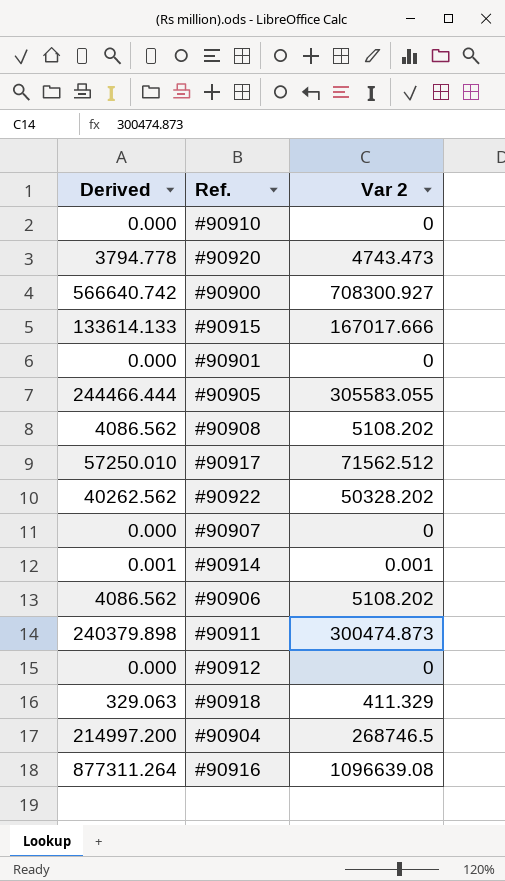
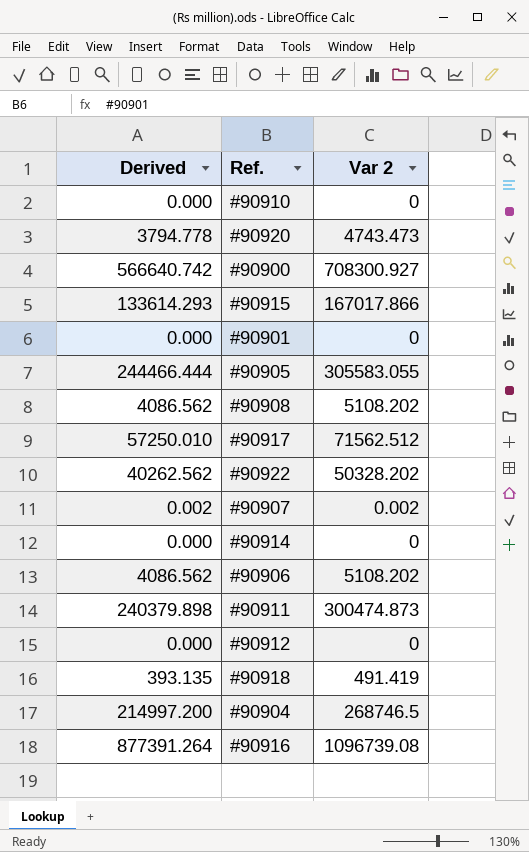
#90915 | Derived: 133614.133 -> 133614.293
#90915 | Var 2: 167017.666 -> 167017.866
#90907 | Derived: 0.000 -> 0.002
#90907 | Var 2: 0 -> 0.002
#90914 | Derived: 0.001 -> 0.000
#90914 | Var 2: 0.001 -> 0
#90918 | Derived: 329.063 -> 393.135
#90918 | Var 2: 411.329 -> 491.419
#90916 | Derived: 877311.264 -> 877391.264
#90916 | Var 2: 1096639.08 -> 1096739.08

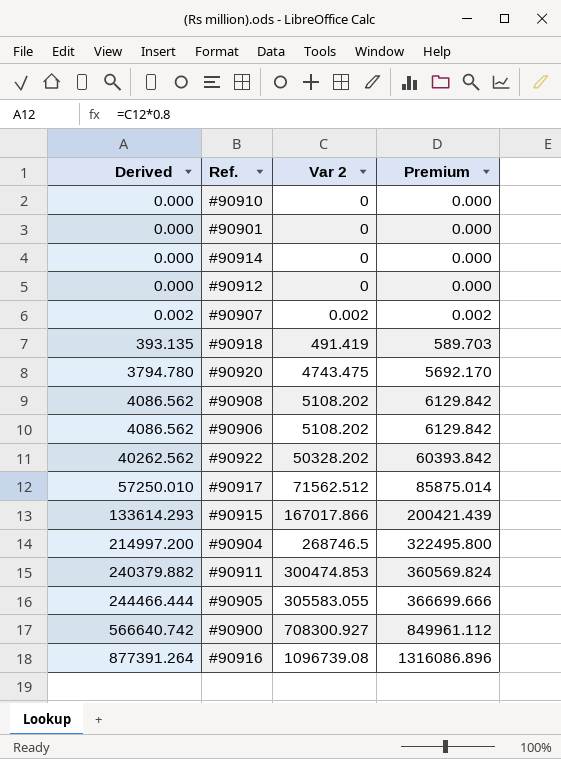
row order: none -> Derived ascending
column Premium | formula: none -> [Var 2] * 1.2
#90920 | Derived: 3794.778 -> 3794.780
#90920 | Var 2: 4743.473 -> 4743.475
#90911 | Derived: 240379.898 -> 240379.882
#90911 | Var 2: 300474.873 -> 300474.853

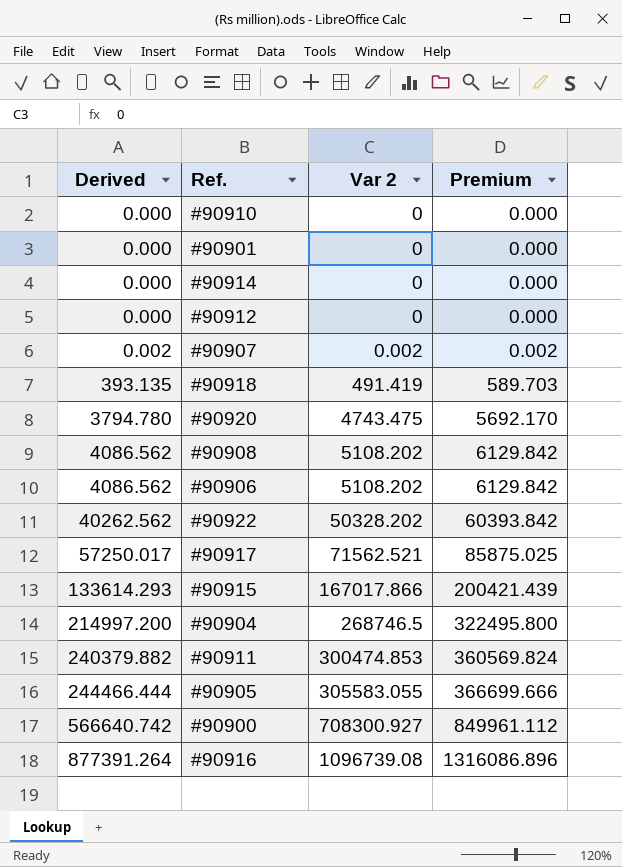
#90917 | Derived: 57250.010 -> 57250.017
#90917 | Var 2: 71562.512 -> 71562.521
#90917 | Premium: 85875.014 -> 85875.025

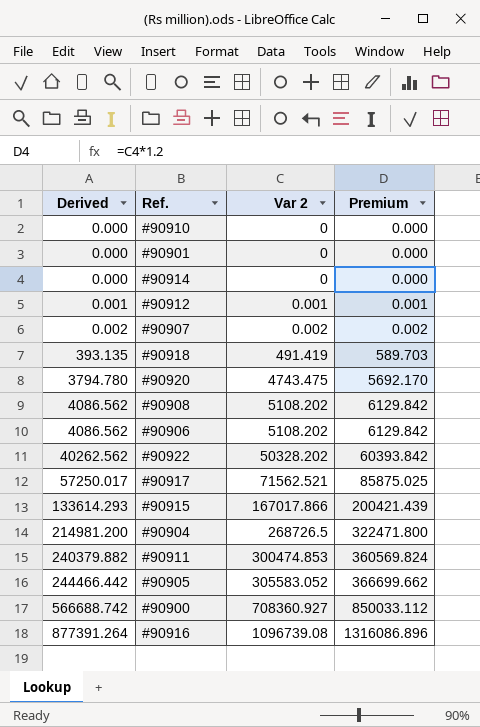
#90912 | Derived: 0.000 -> 0.001
#90912 | Var 2: 0 -> 0.001
#90912 | Premium: 0.000 -> 0.001
#90904 | Derived: 214997.200 -> 214981.200
#90904 | Var 2: 268746.5 -> 268726.5
#90904 | Premium: 322495.800 -> 322471.800
#90905 | Derived: 244466.444 -> 244466.442
#90905 | Var 2: 305583.055 -> 305583.052
#90905 | Premium: 366699.666 -> 366699.662
#90900 | Derived: 566640.742 -> 566688.742
#90900 | Var 2: 708300.927 -> 708360.927
#90900 | Premium: 849961.112 -> 850033.112

